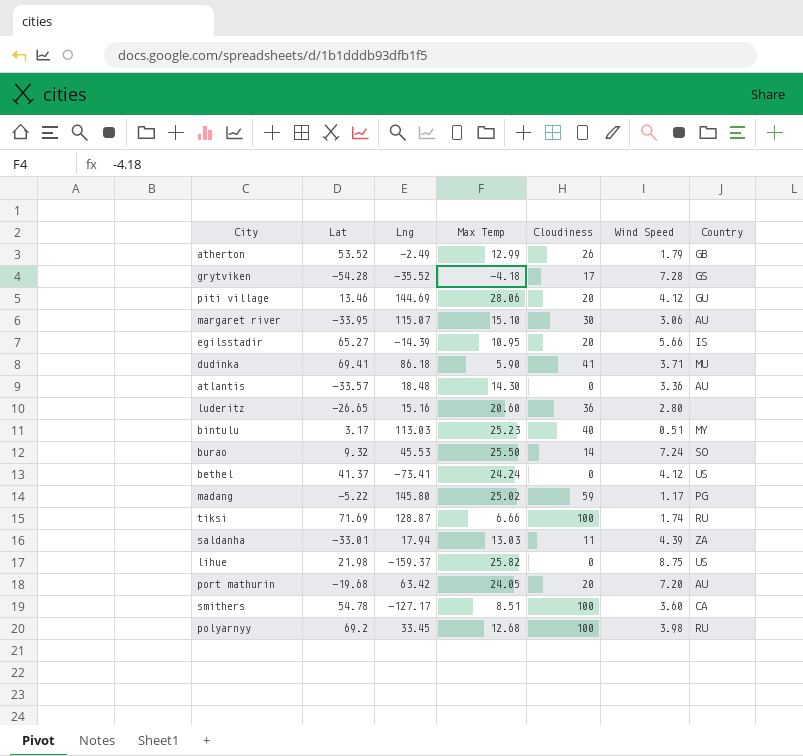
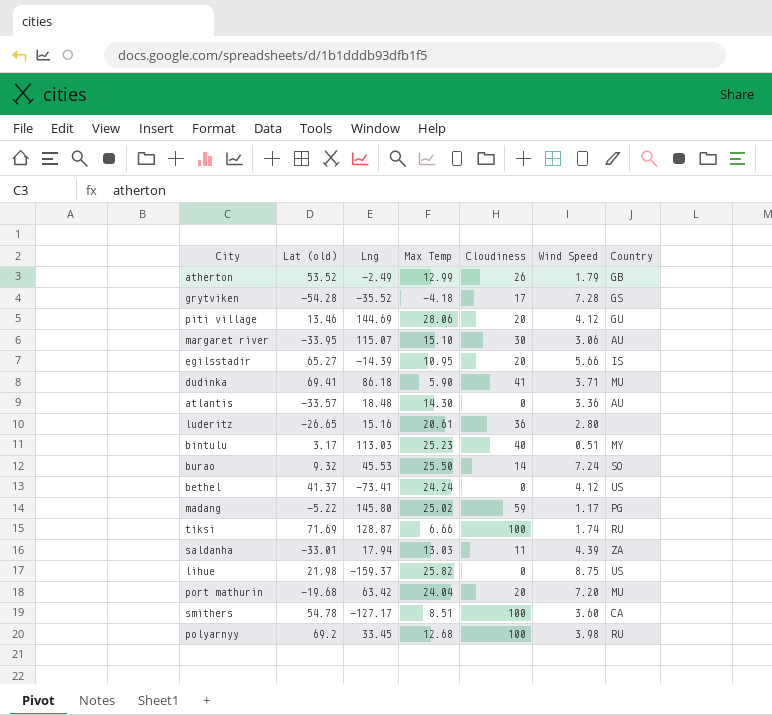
column name: Lat -> Lat (old)
luderitz | Max Temp: 20.60 -> 20.61
port mathurin | Max Temp: 24.05 -> 24.04
port mathurin | Country: AU -> MU

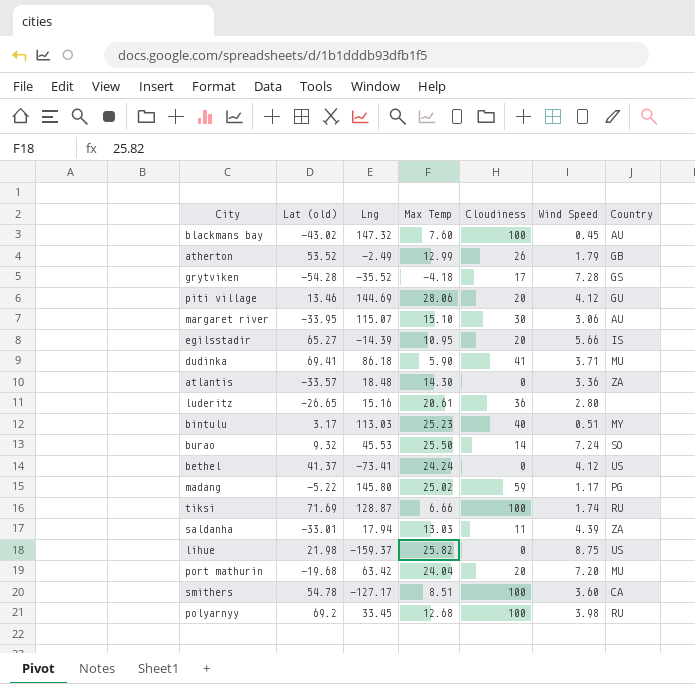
row blackmans bay: none -> -43.02 | 147.32 | 7.60 | 100 | 0.45 | AU
atlantis | Country: AU -> ZA

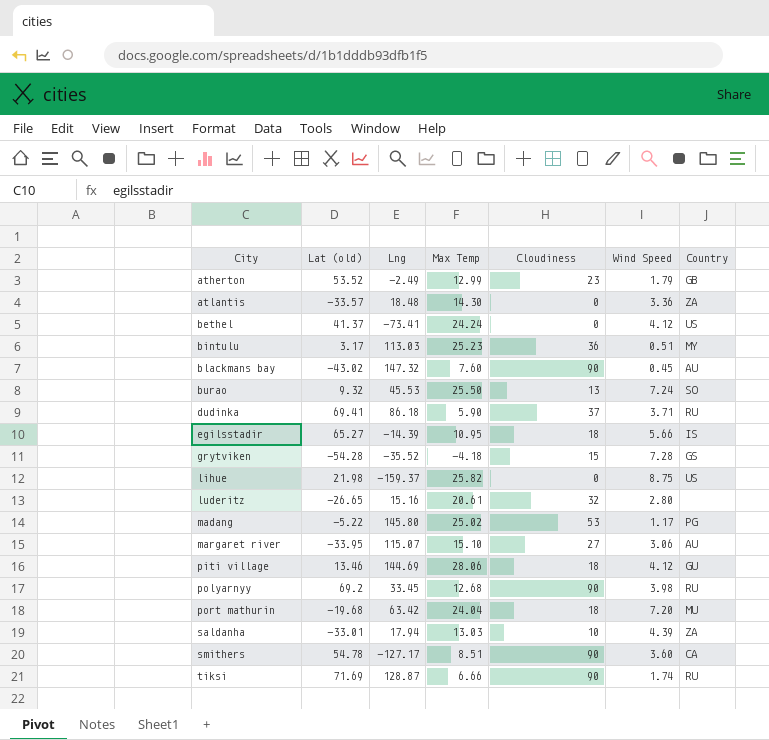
row order: none -> City ascending
atherton | Cloudiness: 26 -> 23
bintulu | Cloudiness: 40 -> 36
blackmans bay | Cloudiness: 100 -> 90
burao | Cloudiness: 14 -> 13
dudinka | Cloudiness: 41 -> 37
dudinka | Country: MU -> RU
egilsstadir | Cloudiness: 20 -> 18
grytviken | Cloudiness: 17 -> 15
luderitz | Cloudiness: 36 -> 32
madang | Cloudiness: 59 -> 53
margaret river | Cloudiness: 30 -> 27
piti village | Cloudiness: 20 -> 18
polyarnyy | Cloudiness: 100 -> 90
port mathurin | Cloudiness: 20 -> 18
saldanha | Cloudiness: 11 -> 10
smithers | Cloudiness: 100 -> 90
tiksi | Cloudiness: 100 -> 90

